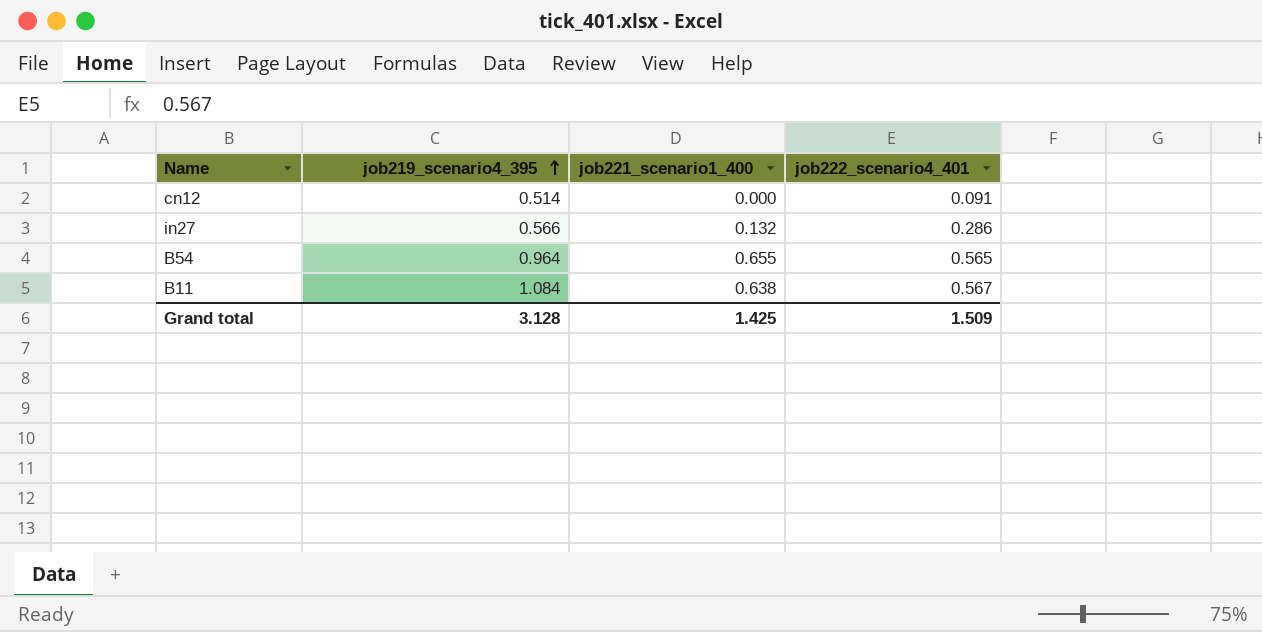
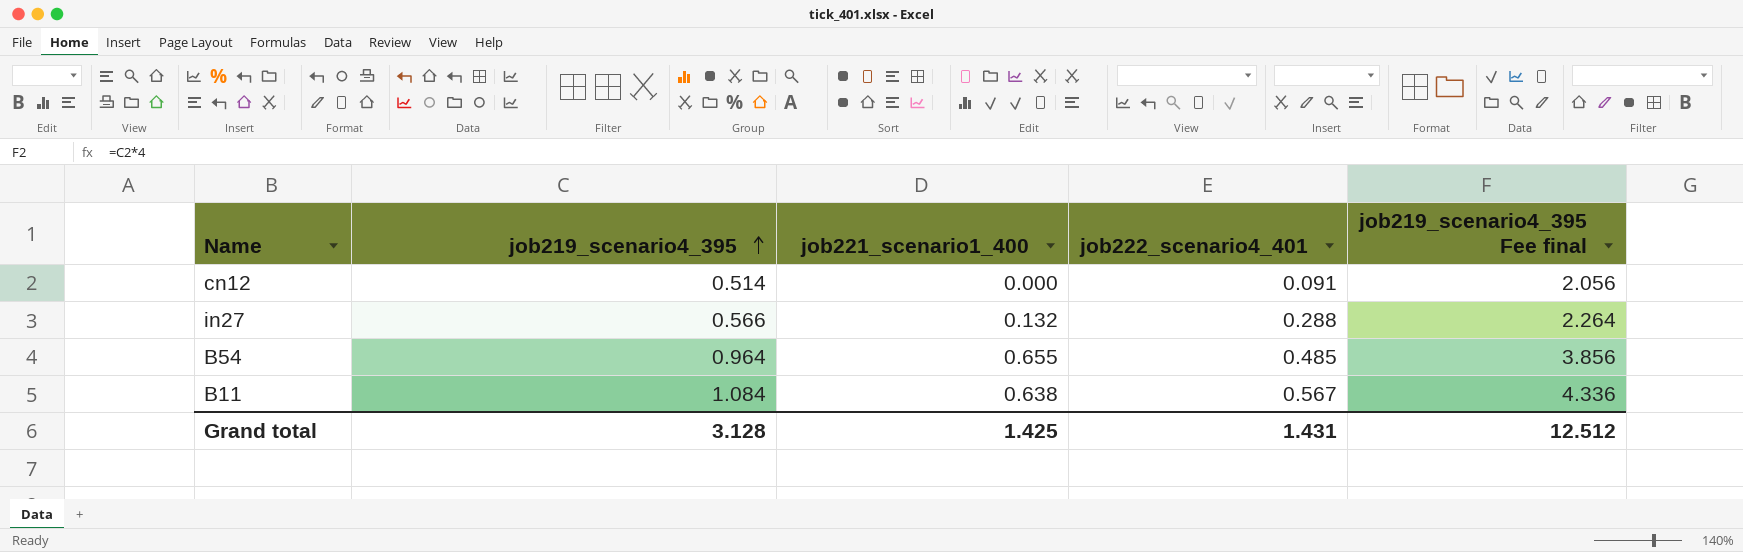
column job219_scenario4_395 Fee final | formula: none -> [job219_scenario4_395] * 4
in27 | job222_scenario4_401: 0.286 -> 0.288
B54 | job222_scenario4_401: 0.565 -> 0.485
Grand total | job222_scenario4_401: 1.509 -> 1.431

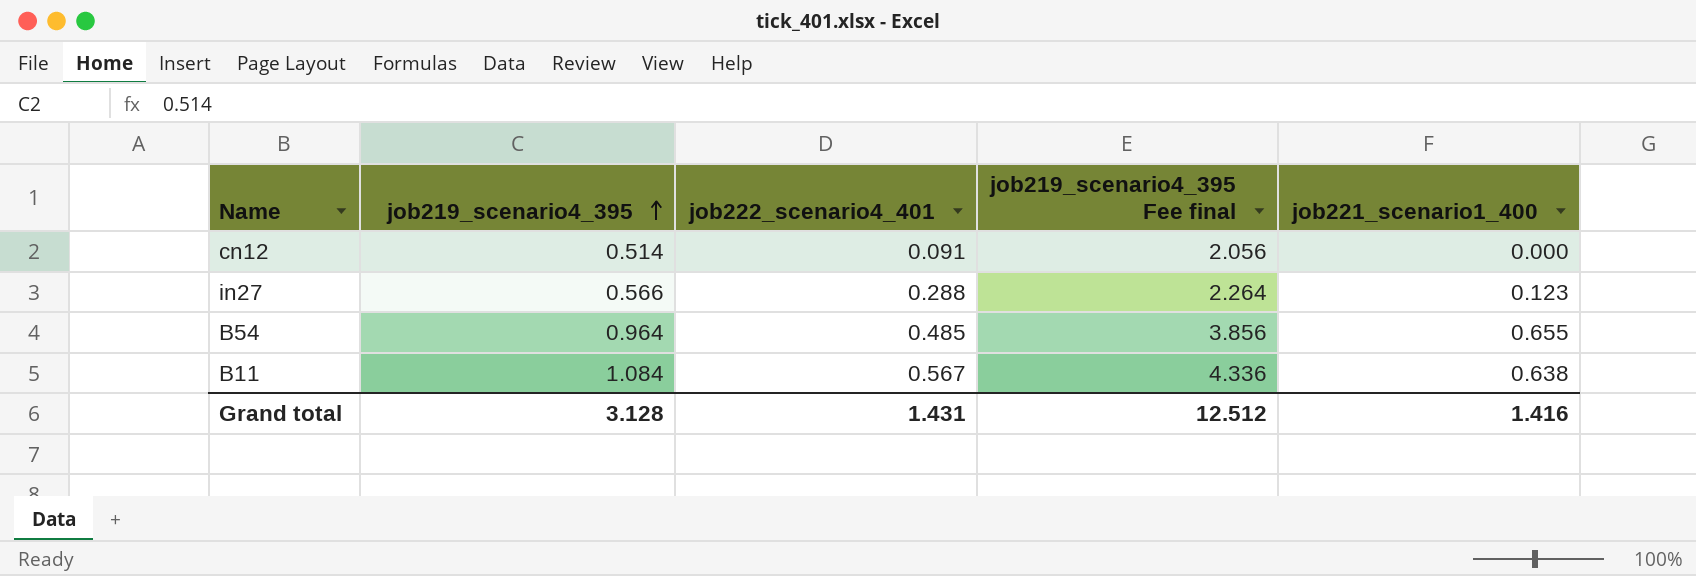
column job221_scenario1_400 | position: 3 -> 5
in27 | job221_scenario1_400: 0.132 -> 0.123
Grand total | job221_scenario1_400: 1.425 -> 1.416

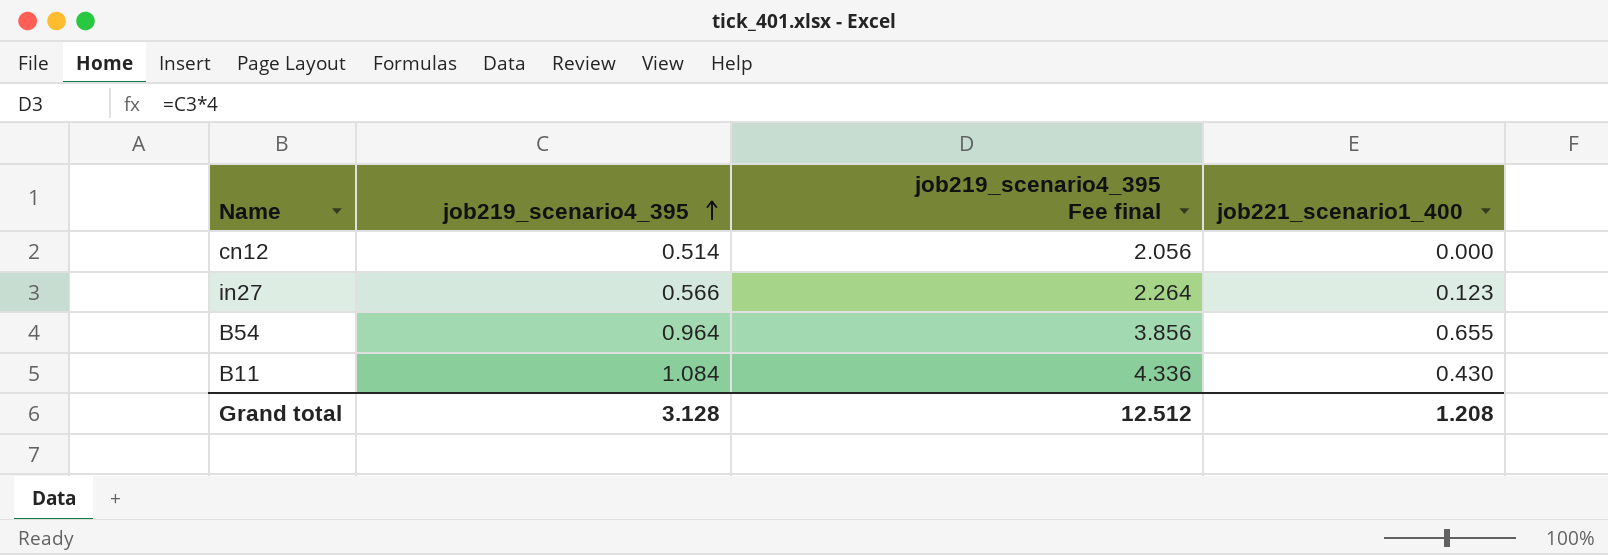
column job222_scenario4_401 | position: 3 -> none
B11 | job221_scenario1_400: 0.638 -> 0.430
Grand total | job221_scenario1_400: 1.416 -> 1.208

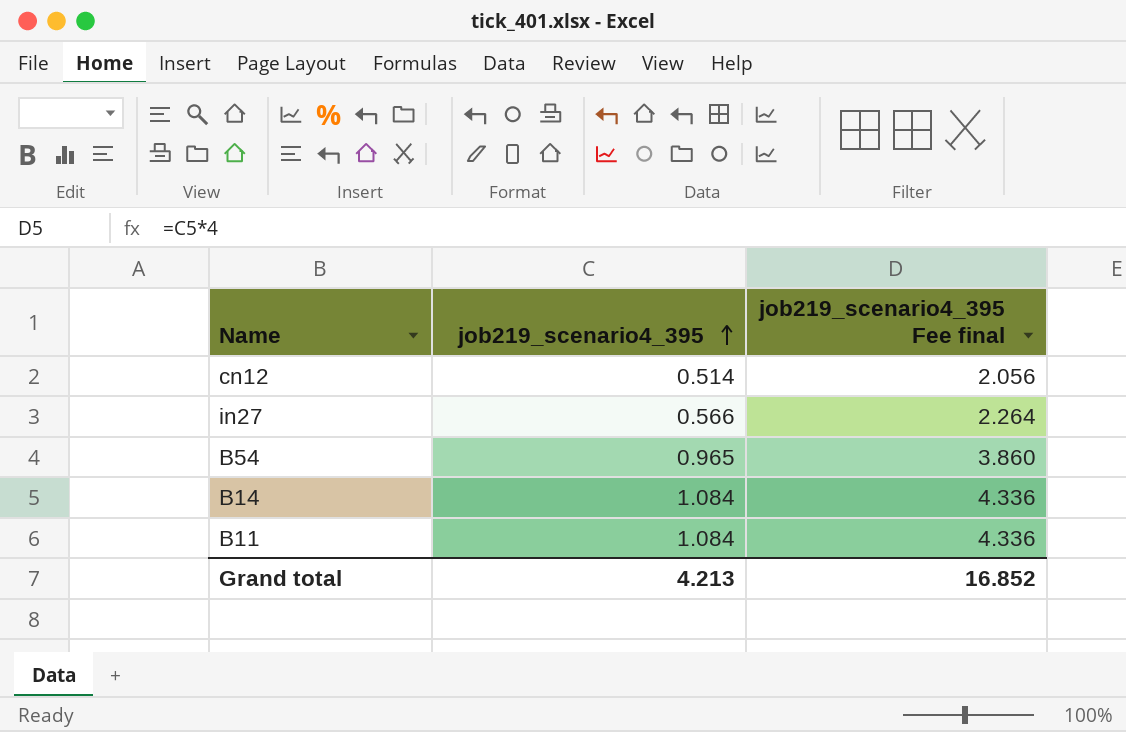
column job221_scenario1_400 | position: 4 -> none
B54 | job219_scenario4_395: 0.964 -> 0.965
B54 | job219_scenario4_395 Fee final: 3.856 -> 3.860
row B14: none -> 1.084 | 4.336
Grand total | job219_scenario4_395: 3.128 -> 4.213
Grand total | job219_scenario4_395 Fee final: 12.512 -> 16.852

